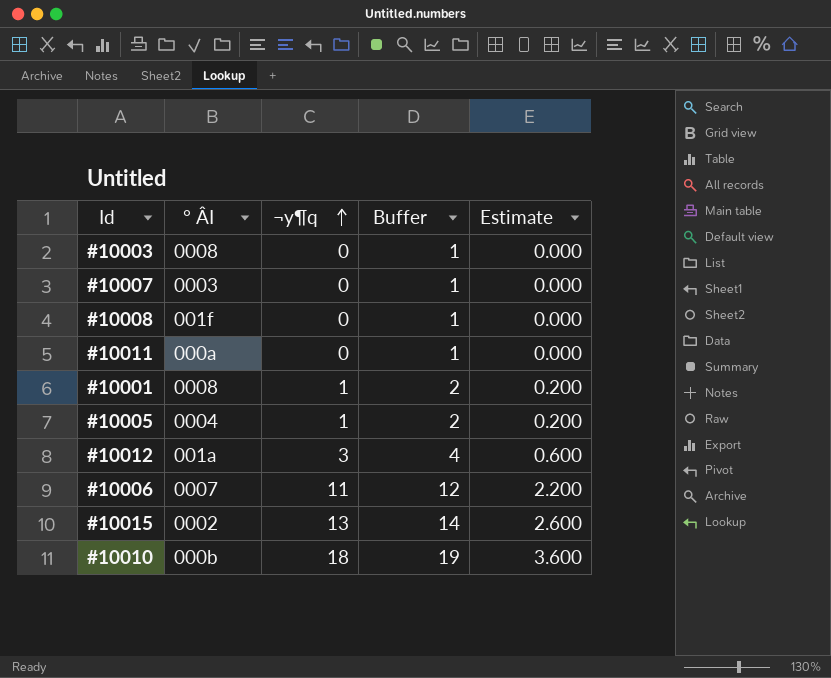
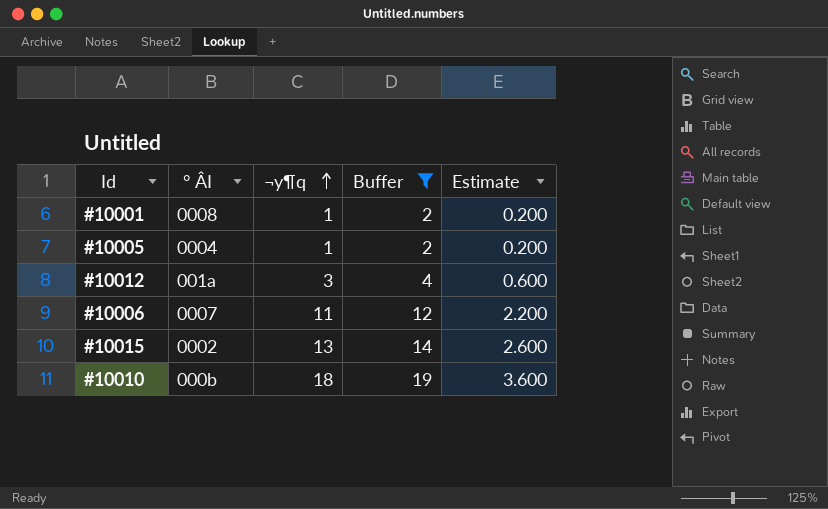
filter: none -> Buffer != 1

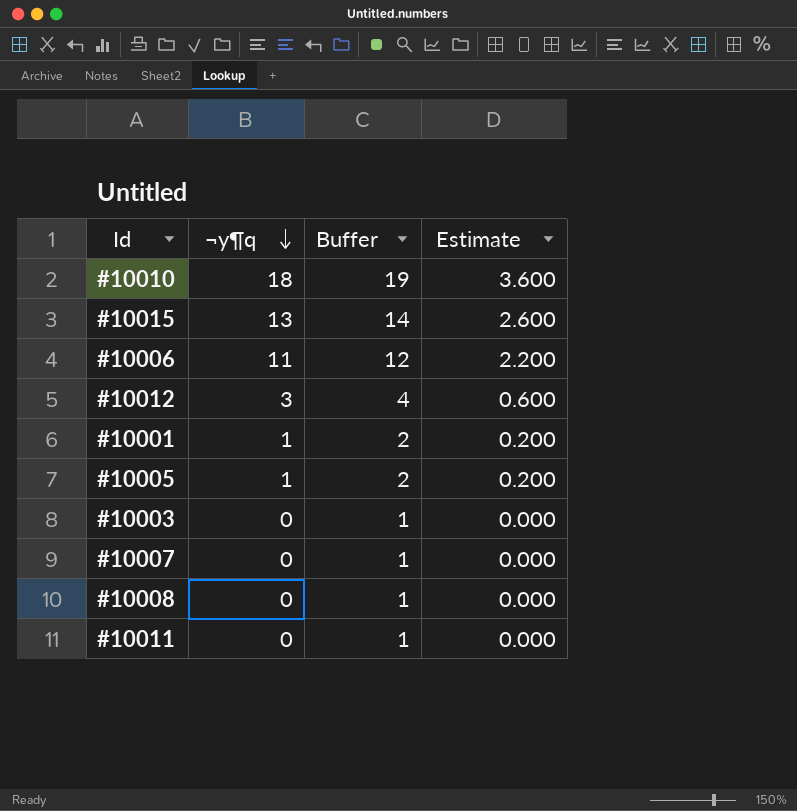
filter: Buffer != 1 -> none
row order: ¬y¶q ascending -> ¬y¶q descending
column ° ÂI | position: 2 -> none

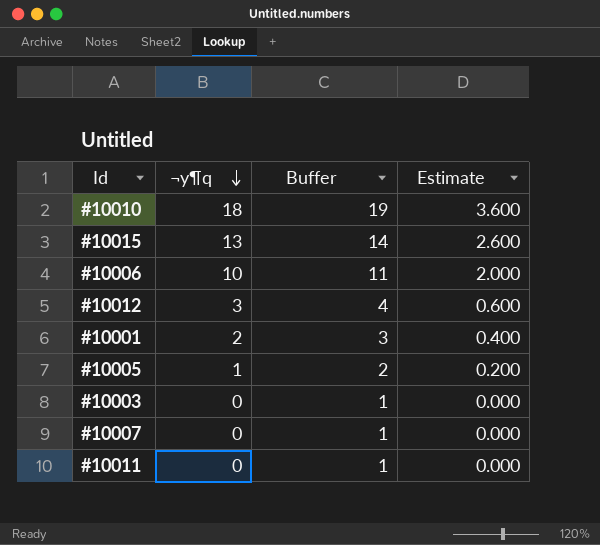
row #10008: 0 | 1 | 0.000 -> none
#10006 | ¬y¶q: 11 -> 10
#10006 | Buffer: 12 -> 11
#10006 | Estimate: 2.200 -> 2.000
#10001 | ¬y¶q: 1 -> 2
#10001 | Buffer: 2 -> 3
#10001 | Estimate: 0.200 -> 0.400

